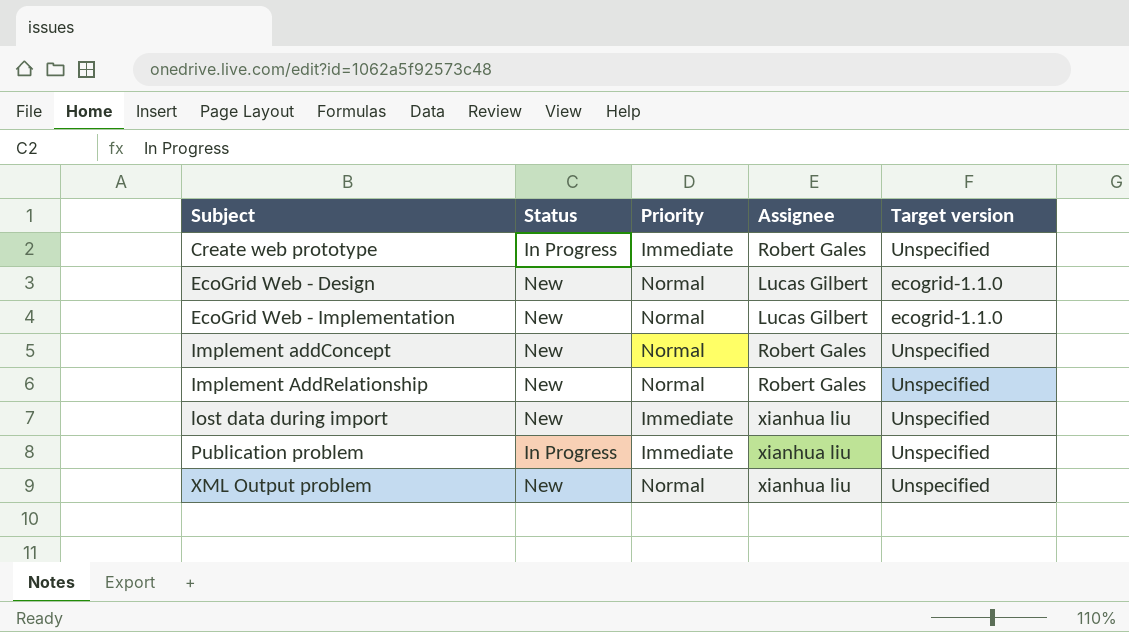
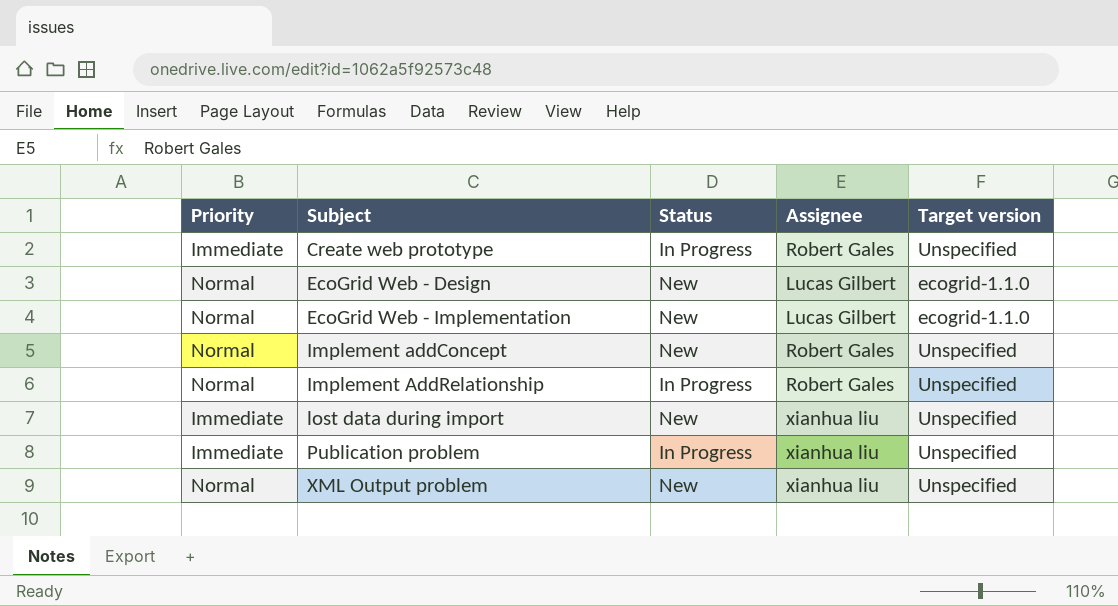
column Priority | position: 3 -> 1
Implement AddRelationship | Status: New -> In Progress

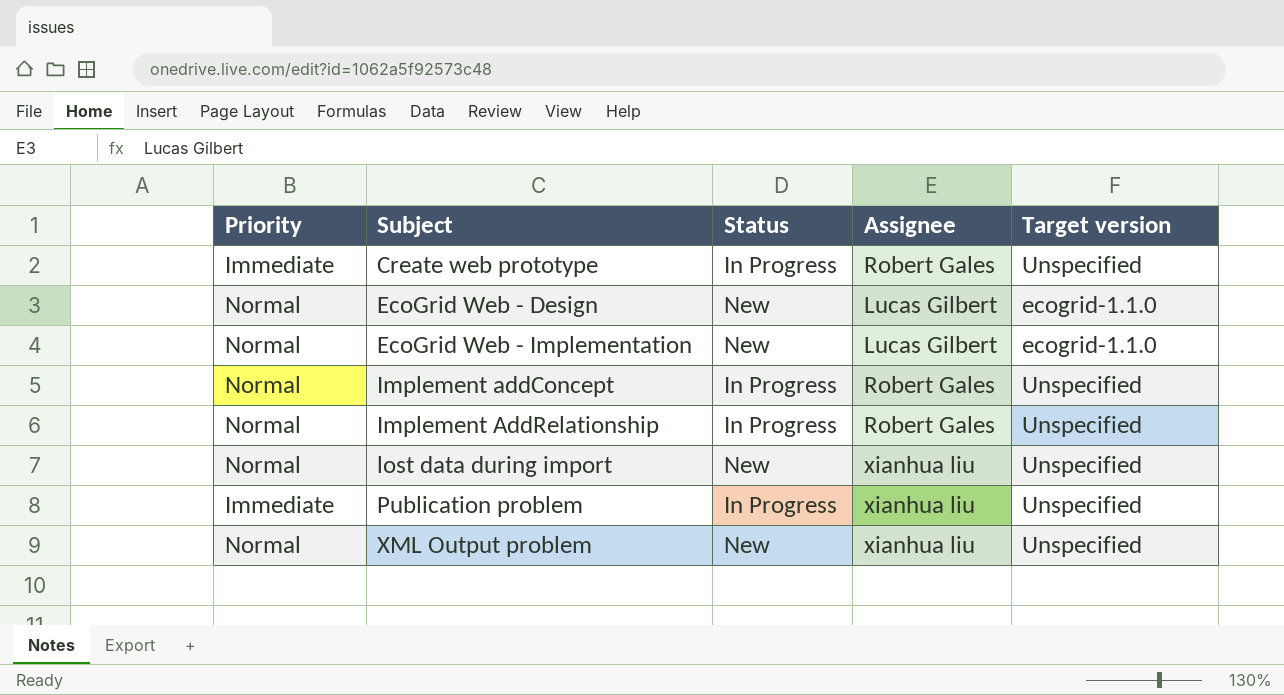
Implement addConcept | Status: New -> In Progress
lost data during import | Priority: Immediate -> Normal

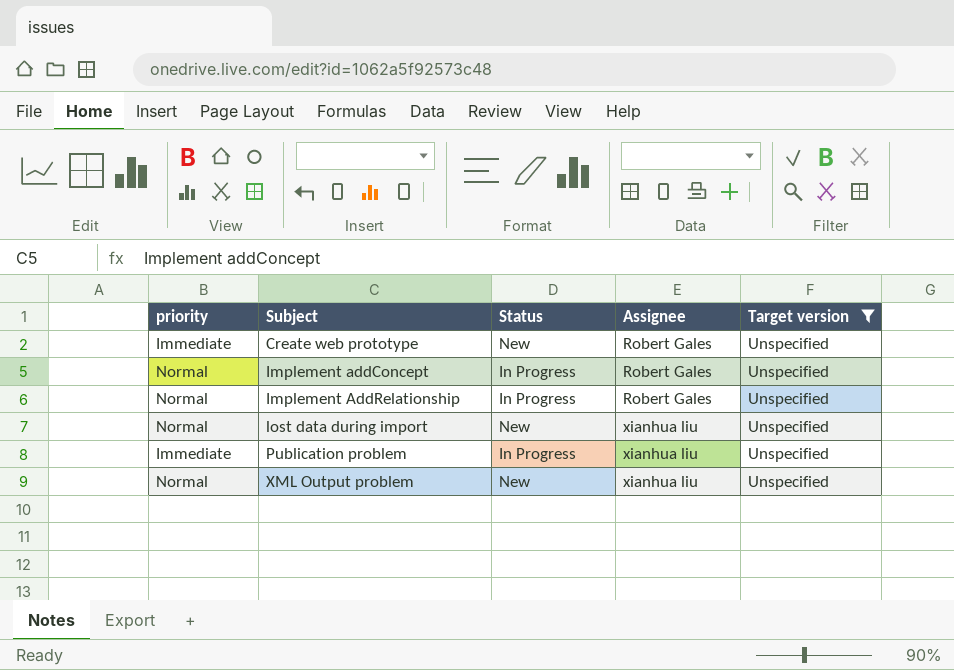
filter: none -> Target version = Unspecified
column name: Priority -> priority
Create web prototype | Status: In Progress -> New

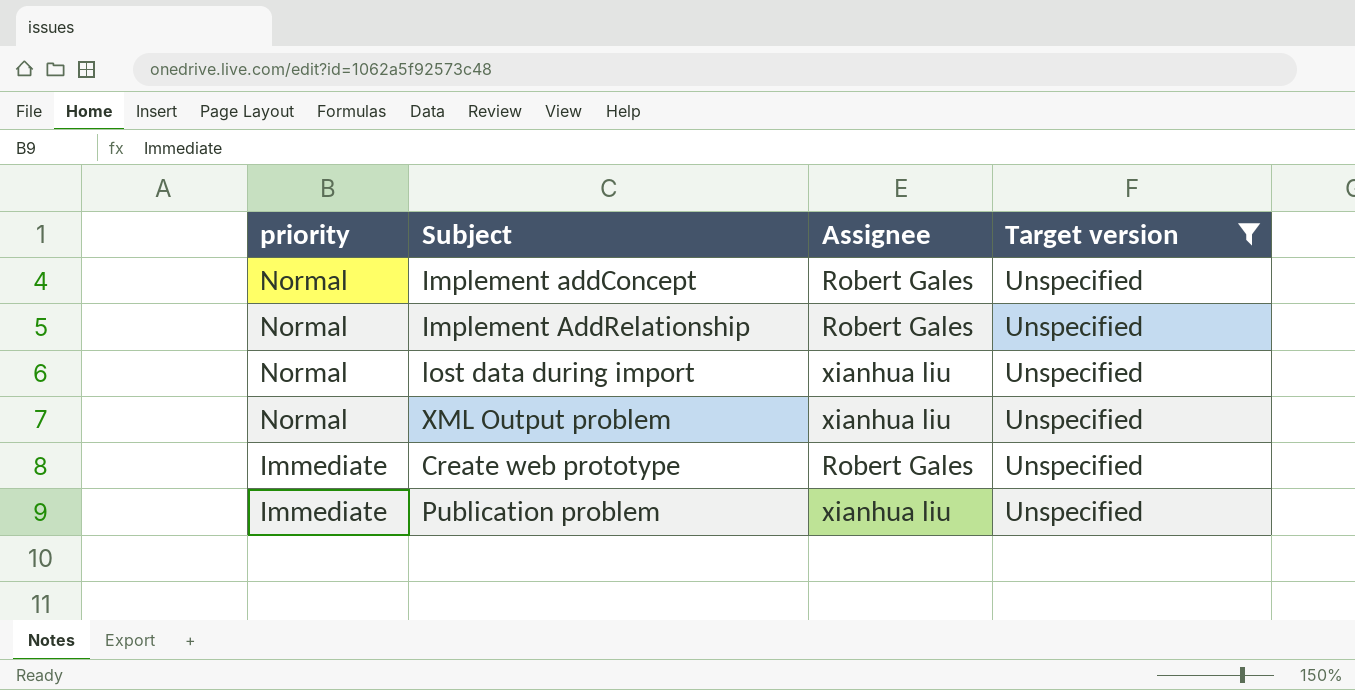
row order: Subject ascending -> priority descending
column Status | position: 3 -> none

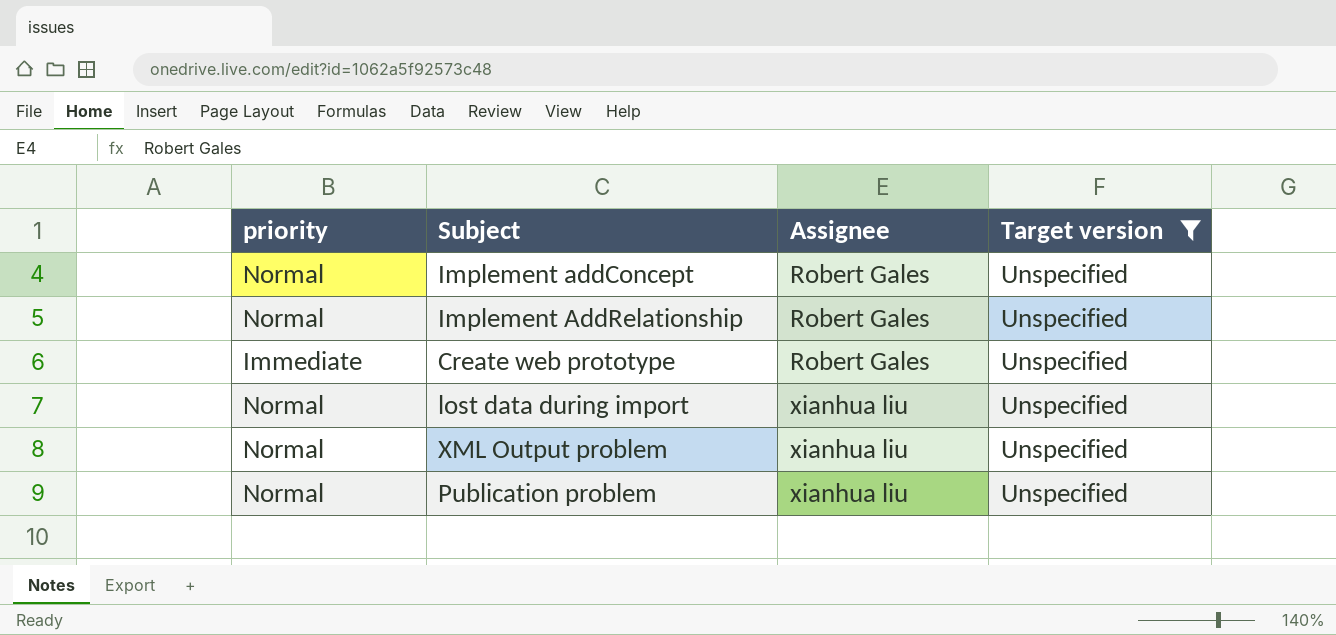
row order: priority descending -> Assignee ascending
Publication problem | priority: Immediate -> Normal

